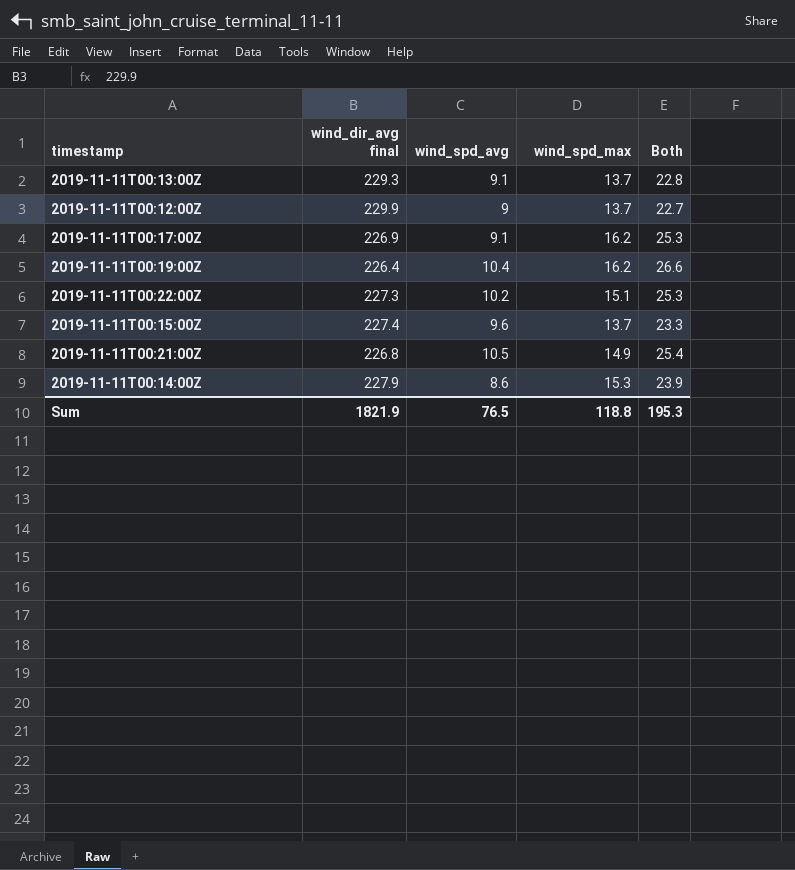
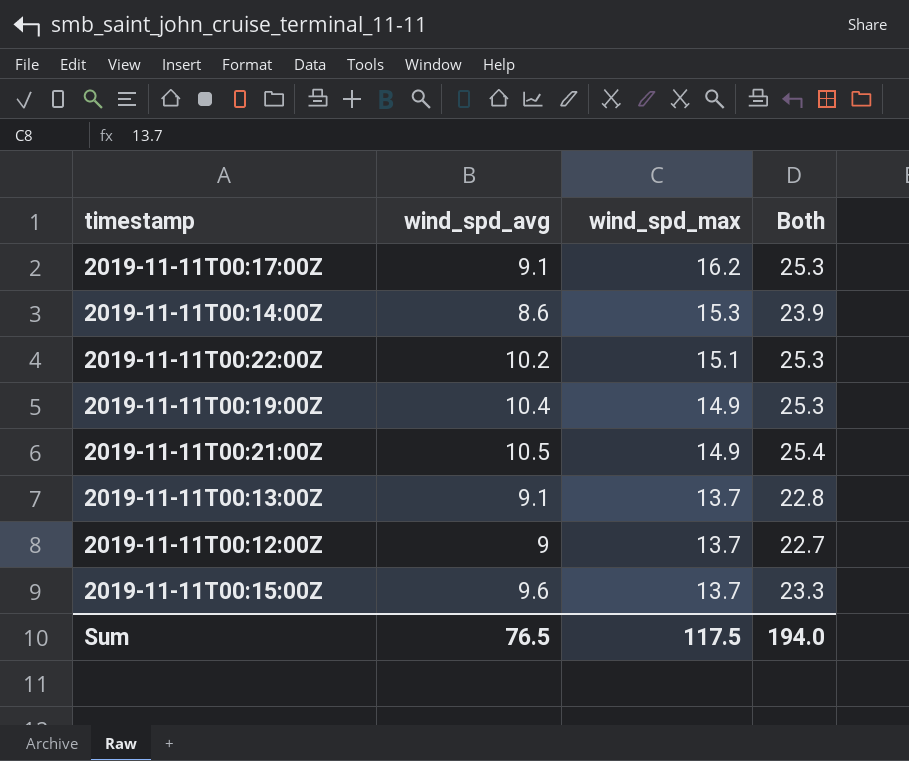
row order: none -> wind_spd_max descending
column wind_dir_avg final | position: 2 -> none
2019-11-11T00:19:00Z | wind_spd_max: 16.2 -> 14.9
2019-11-11T00:19:00Z | Both: 26.6 -> 25.3
Sum | wind_spd_max: 118.8 -> 117.5
Sum | Both: 195.3 -> 194.0

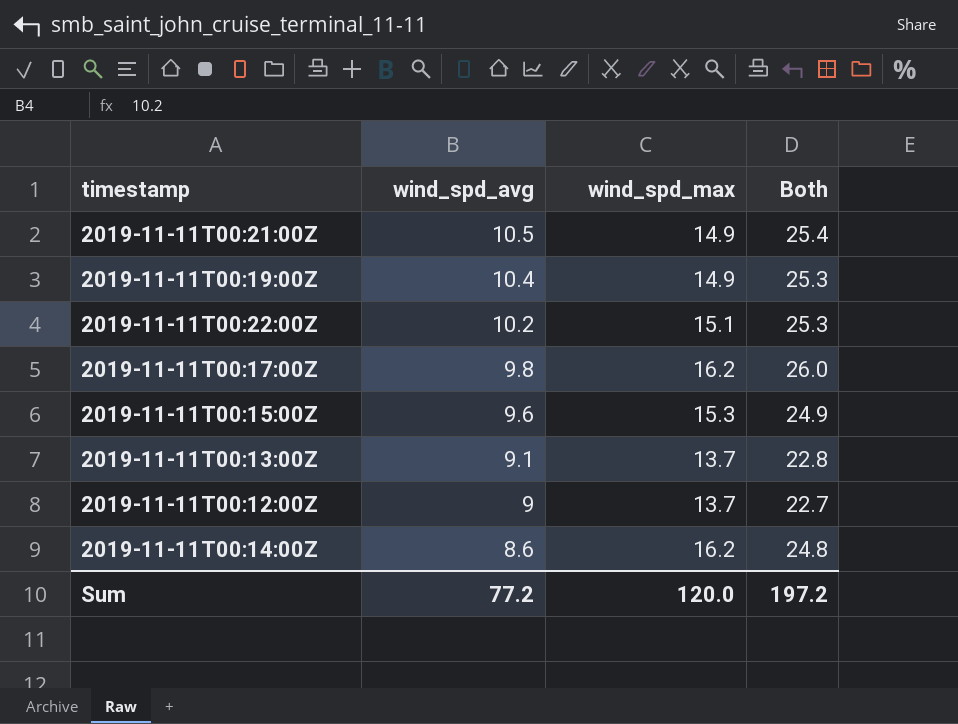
row order: wind_spd_max descending -> wind_spd_avg descending
2019-11-11T00:17:00Z | wind_spd_avg: 9.1 -> 9.8
2019-11-11T00:17:00Z | Both: 25.3 -> 26.0
2019-11-11T00:15:00Z | wind_spd_max: 13.7 -> 15.3
2019-11-11T00:15:00Z | Both: 23.3 -> 24.9
2019-11-11T00:14:00Z | wind_spd_max: 15.3 -> 16.2
2019-11-11T00:14:00Z | Both: 23.9 -> 24.8
Sum | wind_spd_avg: 76.5 -> 77.2
Sum | wind_spd_max: 117.5 -> 120.0
Sum | Both: 194.0 -> 197.2

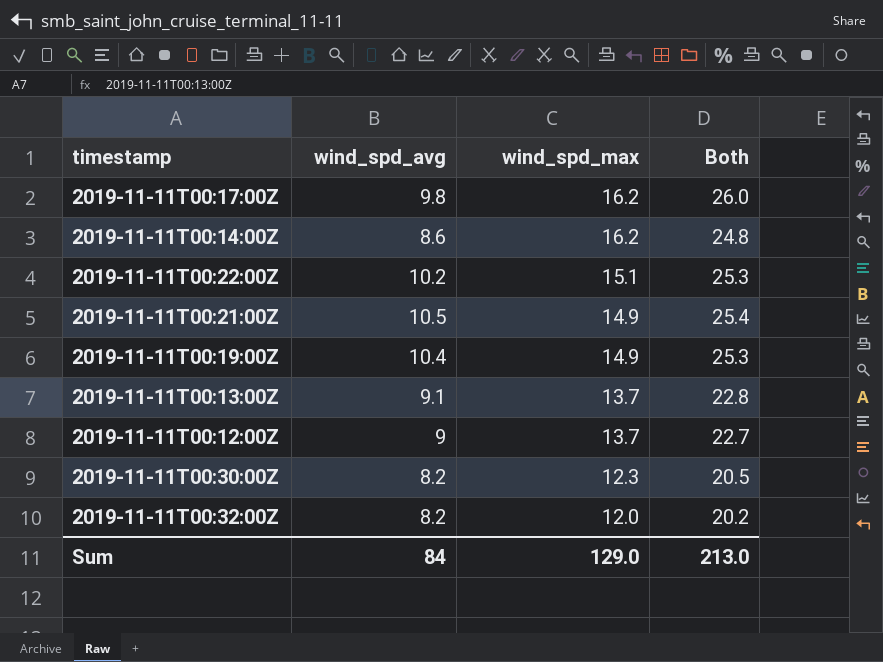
row order: wind_spd_avg descending -> wind_spd_max descending
row 2019-11-11T00:15:00Z: 9.6 | 15.3 | 24.9 -> none
row 2019-11-11T00:30:00Z: none -> 8.2 | 12.3 | 20.5
row 2019-11-11T00:32:00Z: none -> 8.2 | 12.0 | 20.2
Sum | wind_spd_avg: 77.2 -> 84
Sum | wind_spd_max: 120.0 -> 129.0
Sum | Both: 197.2 -> 213.0

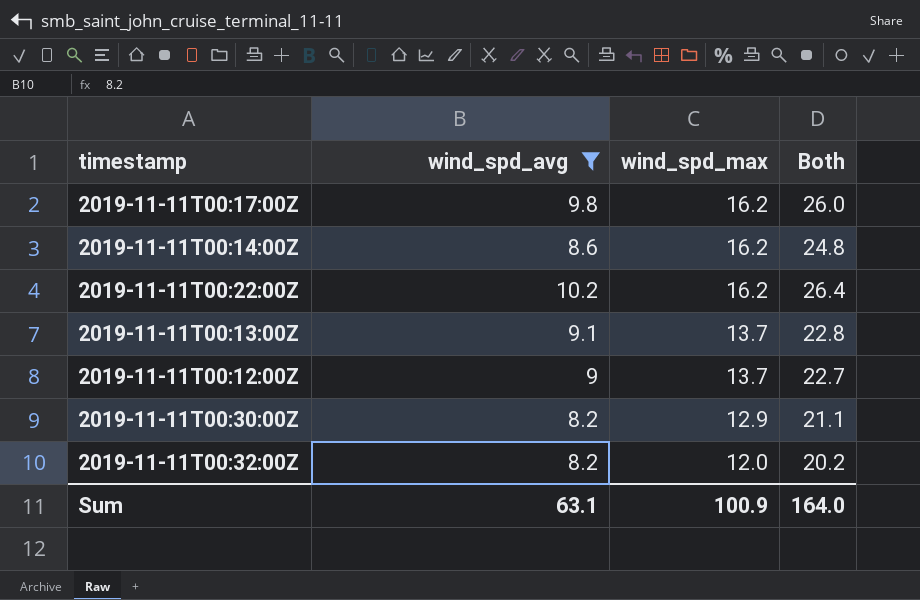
filter: none -> wind_spd_avg <= 10.2
2019-11-11T00:22:00Z | wind_spd_max: 15.1 -> 16.2
2019-11-11T00:22:00Z | Both: 25.3 -> 26.4
2019-11-11T00:30:00Z | wind_spd_max: 12.3 -> 12.9
2019-11-11T00:30:00Z | Both: 20.5 -> 21.1
Sum | wind_spd_avg: 84 -> 63.1
Sum | wind_spd_max: 129.0 -> 100.9
Sum | Both: 213.0 -> 164.0

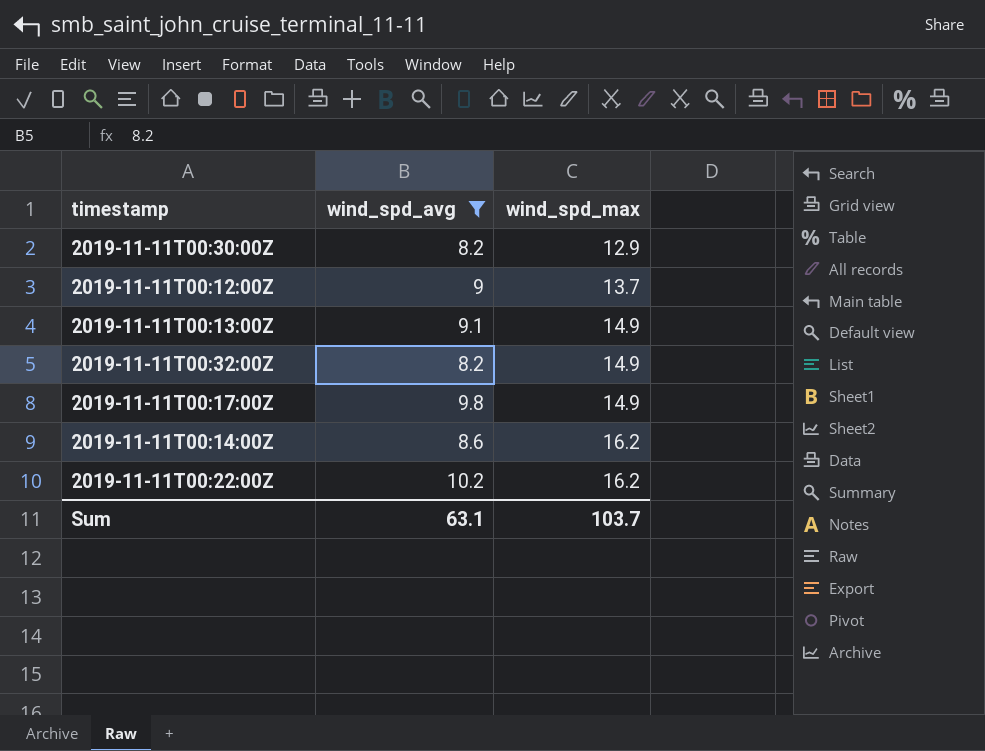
row order: wind_spd_max descending -> wind_spd_max ascending
column Both | formula: [wind_spd_avg] + [wind_spd_max] -> none
2019-11-11T00:13:00Z | wind_spd_max: 13.7 -> 14.9
2019-11-11T00:32:00Z | wind_spd_max: 12.0 -> 14.9
2019-11-11T00:17:00Z | wind_spd_max: 16.2 -> 14.9
Sum | wind_spd_max: 100.9 -> 103.7

